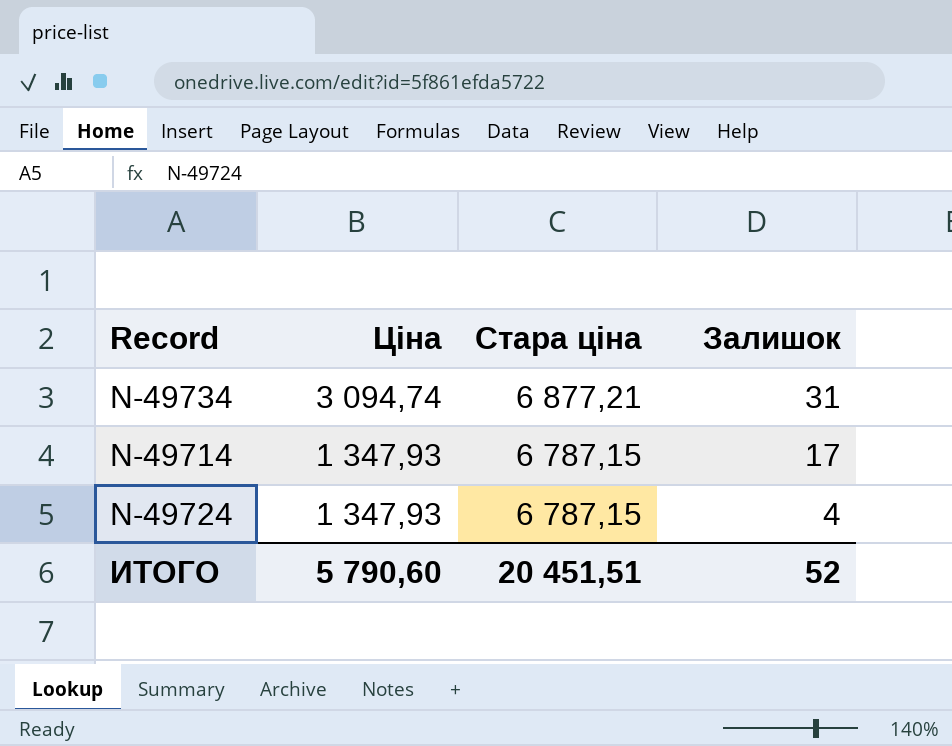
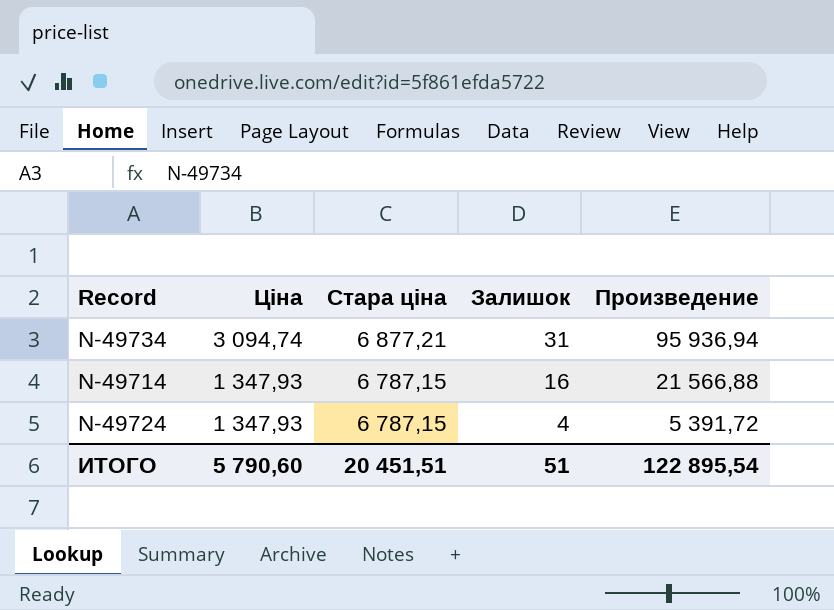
column Произведение | formula: none -> [Ціна] * [Залишок]
N-49714 | Залишок: 17 -> 16
ИТОГО | Залишок: 52 -> 51

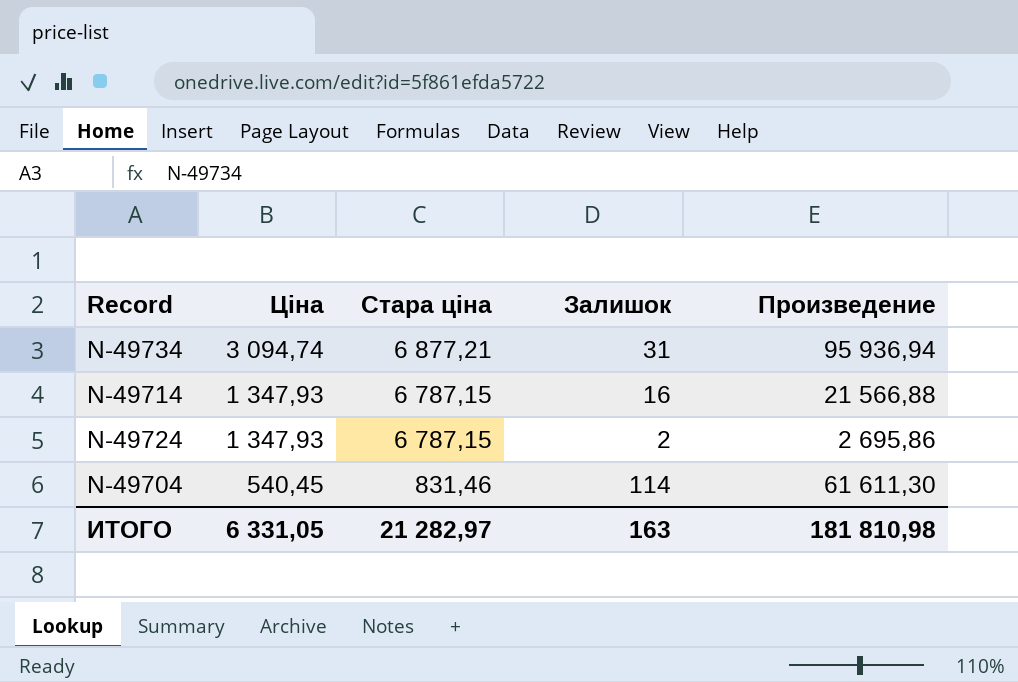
N-49724 | Залишок: 4 -> 2
N-49724 | Произведение: 5 391,72 -> 2 695,86
row N-49704: none -> 540,45 | 831,46 | 114 | 61 611,30
ИТОГО | Ціна: 5 790,60 -> 6 331,05
ИТОГО | Стара ціна: 20 451,51 -> 21 282,97
ИТОГО | Залишок: 51 -> 163
ИТОГО | Произведение: 122 895,54 -> 181 810,98

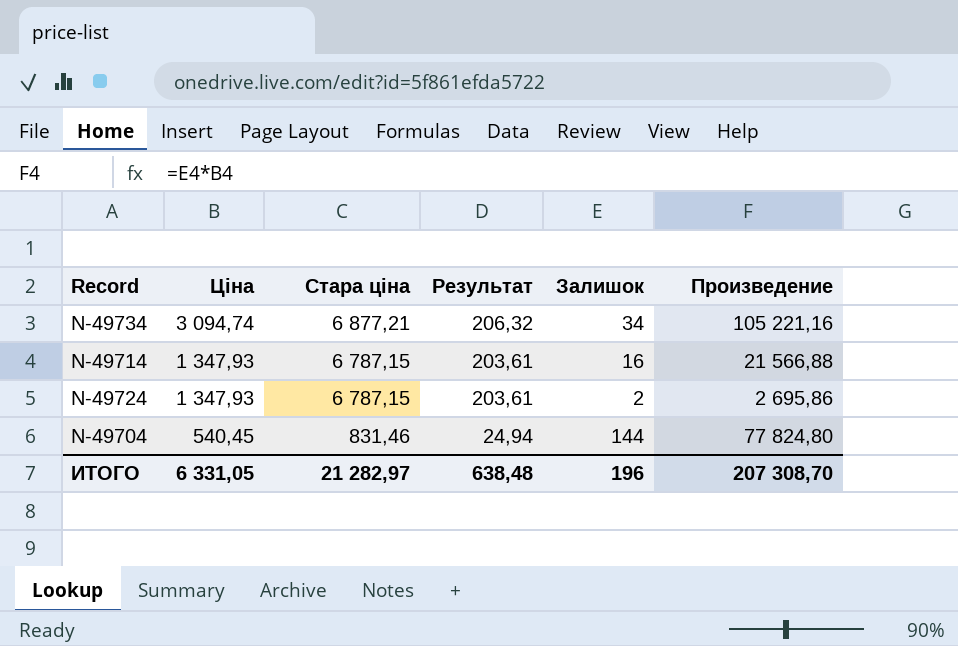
column Результат | formula: none -> [Стара ціна] * 0,03
N-49734 | Залишок: 31 -> 34
N-49734 | Произведение: 95 936,94 -> 105 221,16
N-49704 | Залишок: 114 -> 144
N-49704 | Произведение: 61 611,30 -> 77 824,80
ИТОГО | Залишок: 163 -> 196
ИТОГО | Произведение: 181 810,98 -> 207 308,70

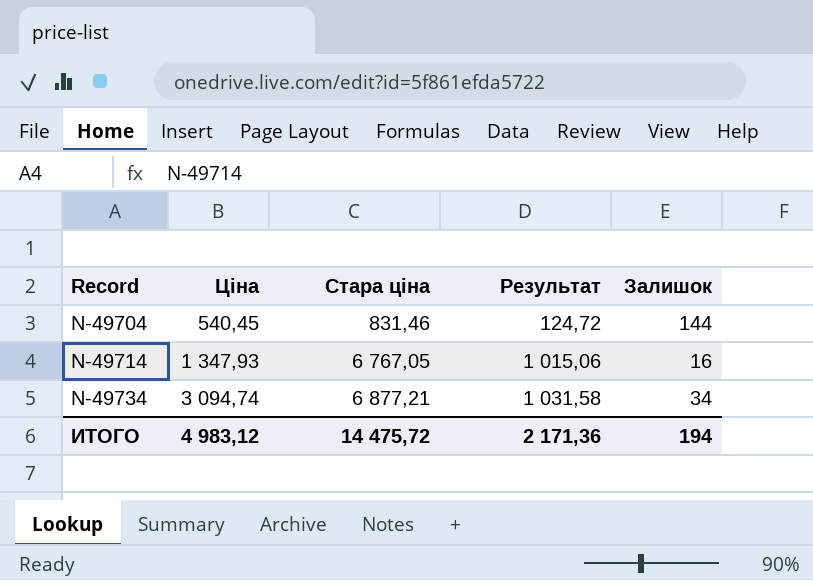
row order: Ціна descending -> Record ascending
column Произведение | formula: [Ціна] * [Залишок] -> none
column Результат | formula: [Стара ціна] * 0,03 -> [Стара ціна] * 0,15
row N-49724: 1 347,93 | 6 787,15 | 203,61 | 2 | 2 695,86 -> none
N-49714 | Стара ціна: 6 787,15 -> 6 767,05
ИТОГО | Ціна: 6 331,05 -> 4 983,12
ИТОГО | Стара ціна: 21 282,97 -> 14 475,72
ИТОГО | Результат: 638,48 -> 2 171,36
ИТОГО | Залишок: 196 -> 194

